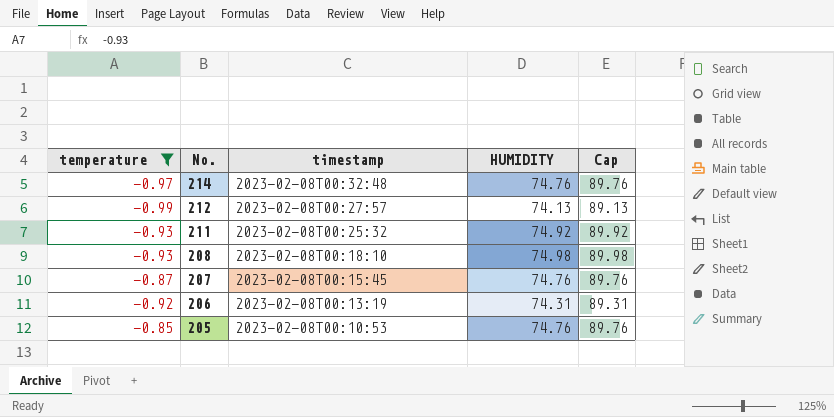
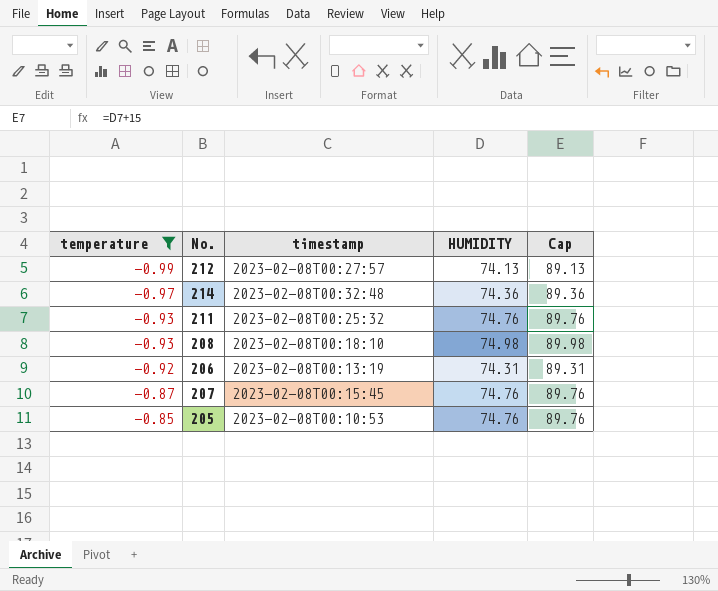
row order: No. descending -> temperature ascending
214 | HUMIDITY: 74.76 -> 74.36
214 | Cap: 89.76 -> 89.36
211 | HUMIDITY: 74.92 -> 74.76
211 | Cap: 89.92 -> 89.76

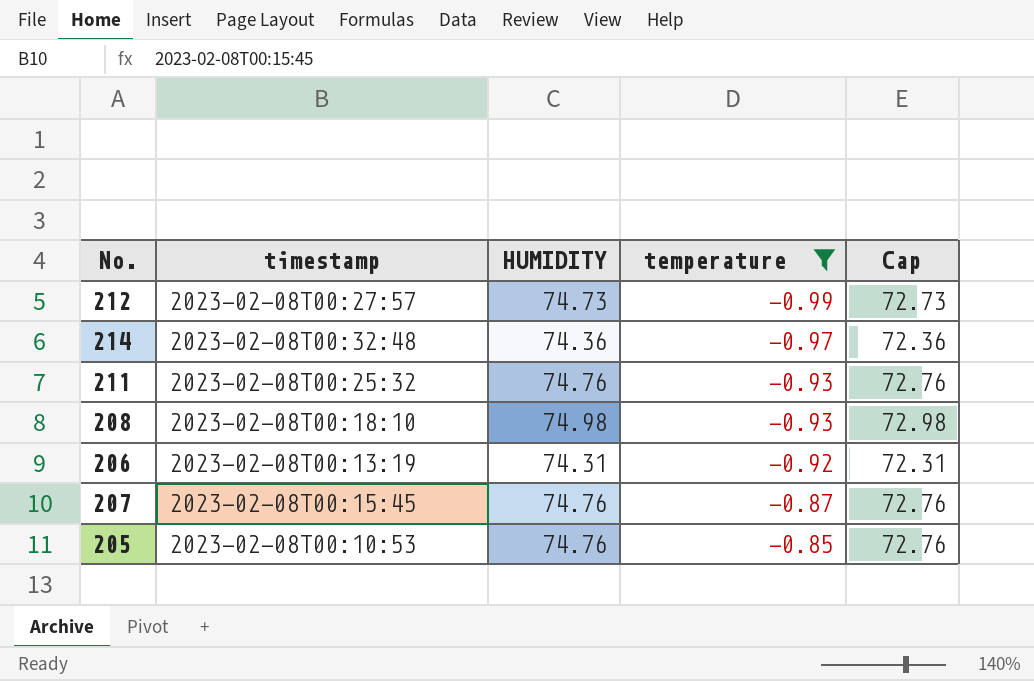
column temperature | position: 1 -> 4
column Cap | formula: [HUMIDITY] + 15 -> [HUMIDITY] - 2
212 | HUMIDITY: 74.13 -> 74.73

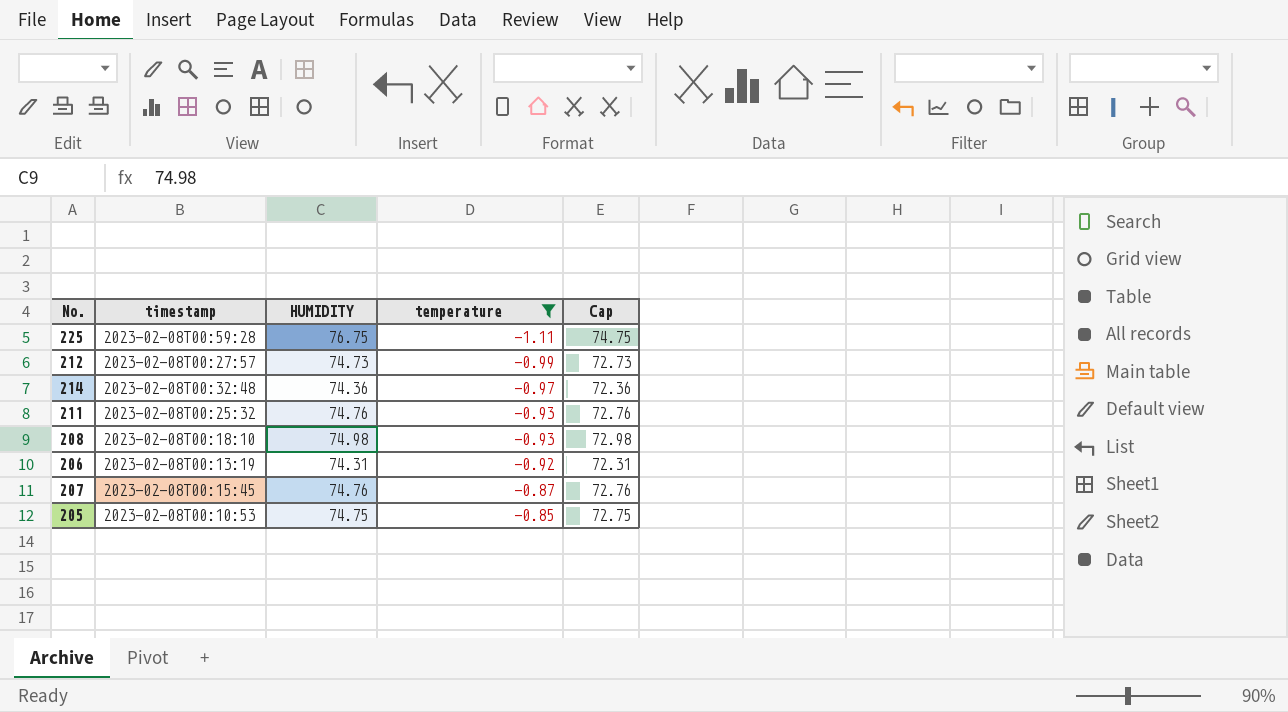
row 225: none -> 2023-02-08T00:59:28 | 76.75 | -1.11 | 74.75
205 | HUMIDITY: 74.76 -> 74.75
205 | Cap: 72.76 -> 72.75

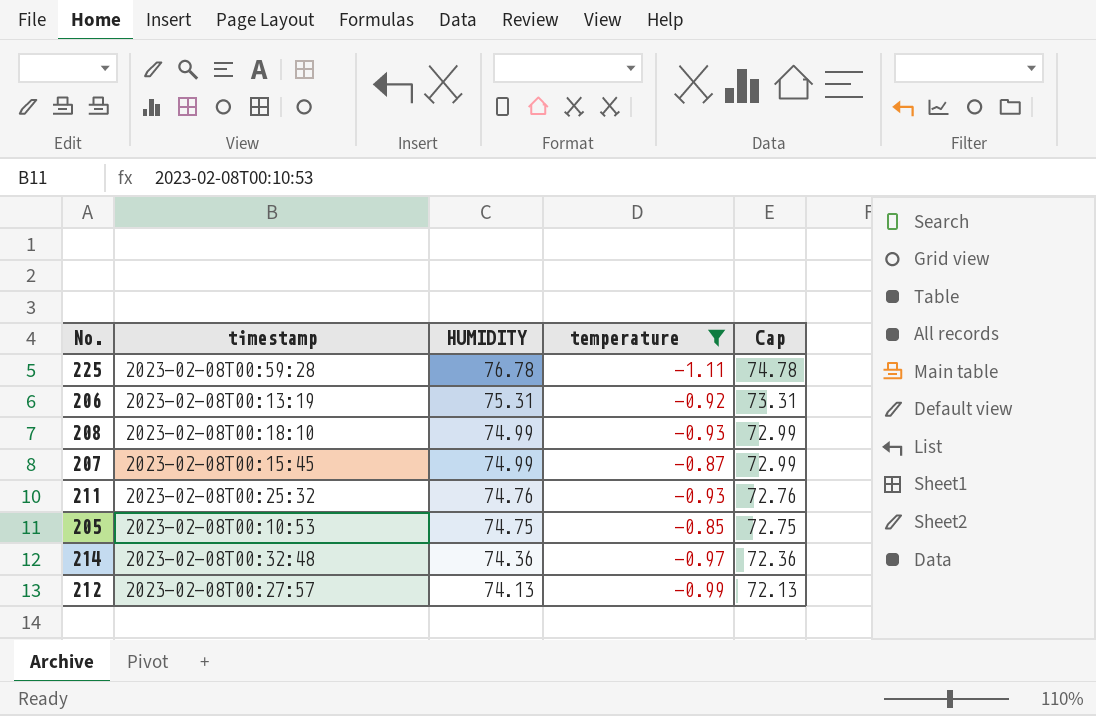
row order: temperature ascending -> HUMIDITY descending
225 | HUMIDITY: 76.75 -> 76.78
225 | Cap: 74.75 -> 74.78
206 | HUMIDITY: 74.31 -> 75.31
206 | Cap: 72.31 -> 73.31
208 | HUMIDITY: 74.98 -> 74.99
208 | Cap: 72.98 -> 72.99
207 | HUMIDITY: 74.76 -> 74.99
207 | Cap: 72.76 -> 72.99
212 | HUMIDITY: 74.73 -> 74.13
212 | Cap: 72.73 -> 72.13

